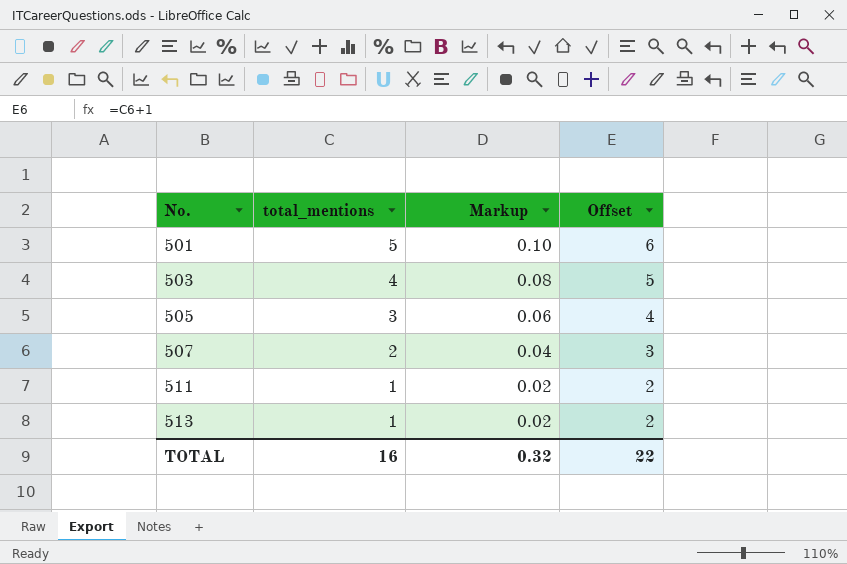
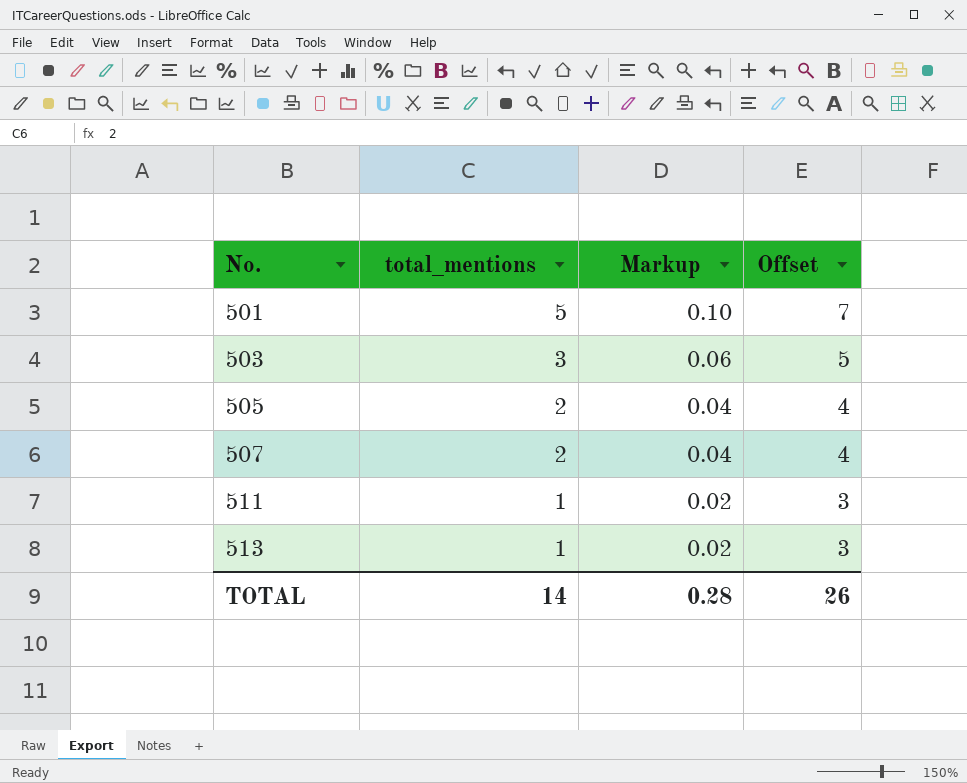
column Offset | formula: [total_mentions] + 1 -> [total_mentions] + 2
503 | total_mentions: 4 -> 3
503 | Markup: 0.08 -> 0.06
505 | total_mentions: 3 -> 2
505 | Markup: 0.06 -> 0.04
TOTAL | total_mentions: 16 -> 14
TOTAL | Markup: 0.32 -> 0.28
TOTAL | Offset: 22 -> 26

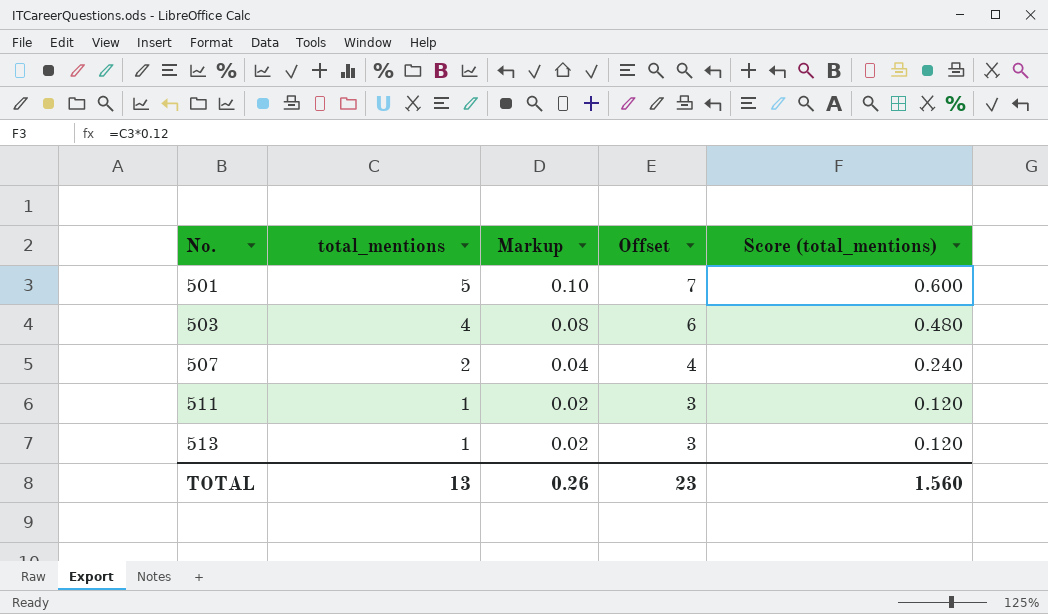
column Score (total_mentions) | formula: none -> [total_mentions] * 0.12
row 505: 2 | 0.04 | 4 -> none
503 | total_mentions: 3 -> 4
503 | Markup: 0.06 -> 0.08
503 | Offset: 5 -> 6
TOTAL | total_mentions: 14 -> 13
TOTAL | Markup: 0.28 -> 0.26
TOTAL | Offset: 26 -> 23

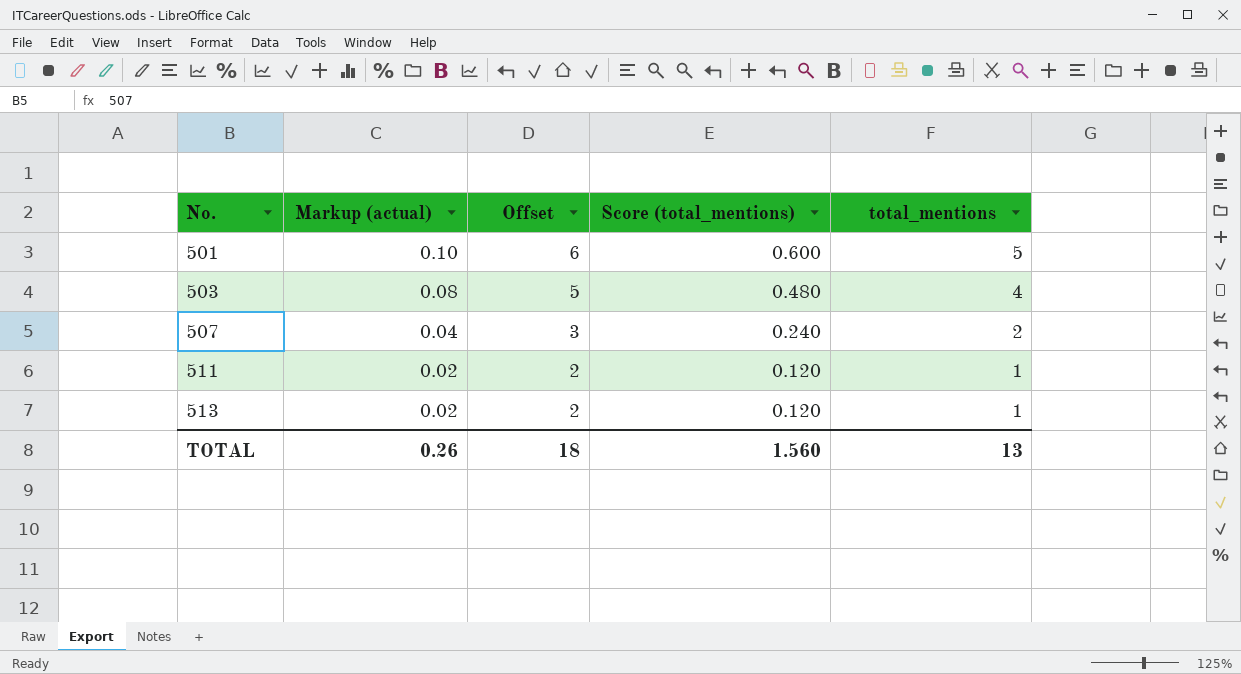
column name: Markup -> Markup (actual)
column Offset | formula: [total_mentions] + 2 -> [total_mentions] + 1
column total_mentions | position: 2 -> 5
TOTAL | Offset: 23 -> 18

